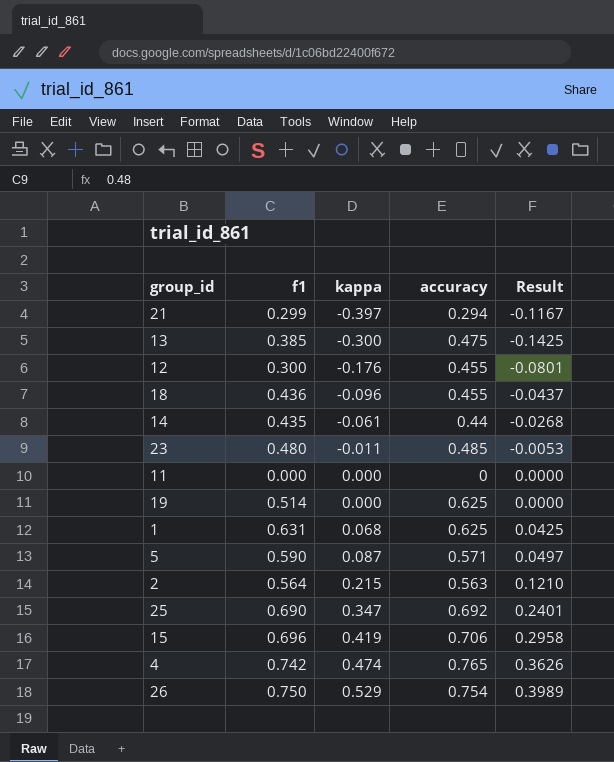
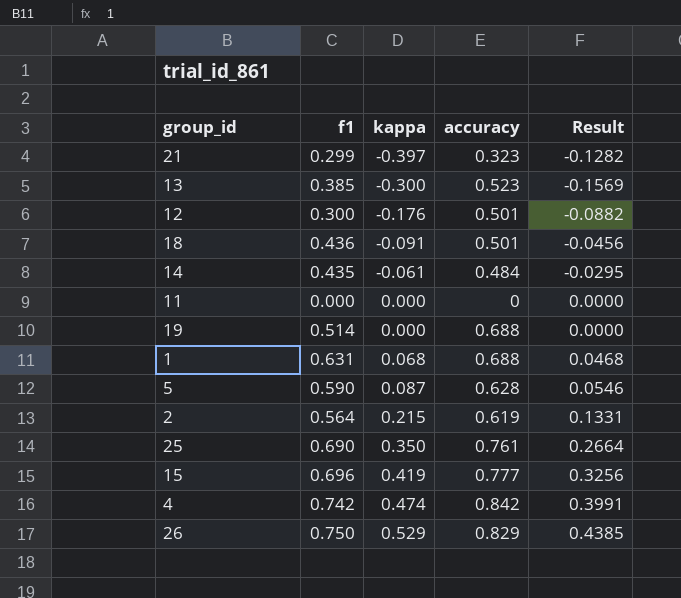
row 23: 0.480 | -0.011 | 0.485 | -0.0053 -> none
21 | accuracy: 0.294 -> 0.323
21 | Result: -0.1167 -> -0.1282
13 | accuracy: 0.475 -> 0.523
13 | Result: -0.1425 -> -0.1569
12 | accuracy: 0.455 -> 0.501
12 | Result: -0.0801 -> -0.0882
18 | kappa: -0.096 -> -0.091
18 | accuracy: 0.455 -> 0.501
18 | Result: -0.0437 -> -0.0456
14 | accuracy: 0.44 -> 0.484
14 | Result: -0.0268 -> -0.0295
19 | accuracy: 0.625 -> 0.688
1 | accuracy: 0.625 -> 0.688
1 | Result: 0.0425 -> 0.0468
5 | accuracy: 0.571 -> 0.628
5 | Result: 0.0497 -> 0.0546
2 | accuracy: 0.563 -> 0.619
2 | Result: 0.1210 -> 0.1331
25 | kappa: 0.347 -> 0.350
25 | accuracy: 0.692 -> 0.761
25 | Result: 0.2401 -> 0.2664
15 | accuracy: 0.706 -> 0.777
15 | Result: 0.2958 -> 0.3256
4 | accuracy: 0.765 -> 0.842
4 | Result: 0.3626 -> 0.3991
26 | accuracy: 0.754 -> 0.829
26 | Result: 0.3989 -> 0.4385

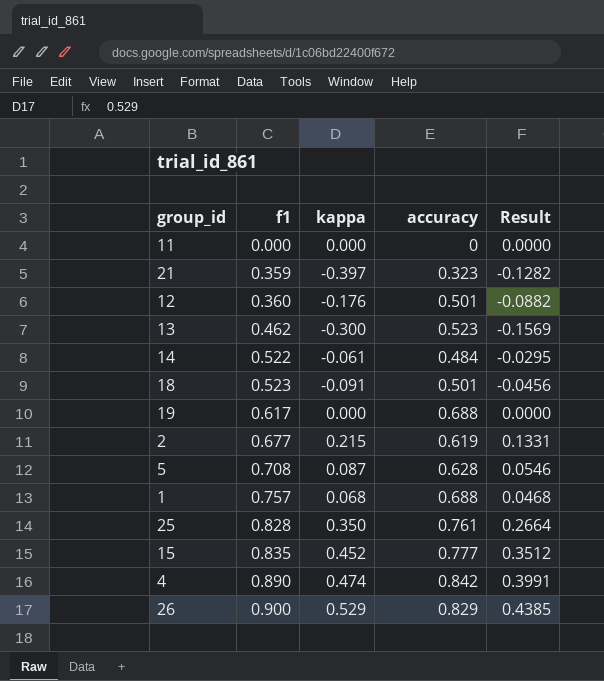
row order: kappa ascending -> f1 ascending
21 | f1: 0.299 -> 0.359
12 | f1: 0.300 -> 0.360
13 | f1: 0.385 -> 0.462
14 | f1: 0.435 -> 0.522
18 | f1: 0.436 -> 0.523
19 | f1: 0.514 -> 0.617
2 | f1: 0.564 -> 0.677
5 | f1: 0.590 -> 0.708
1 | f1: 0.631 -> 0.757
25 | f1: 0.690 -> 0.828
15 | f1: 0.696 -> 0.835
15 | kappa: 0.419 -> 0.452
15 | Result: 0.3256 -> 0.3512
4 | f1: 0.742 -> 0.890
26 | f1: 0.750 -> 0.900

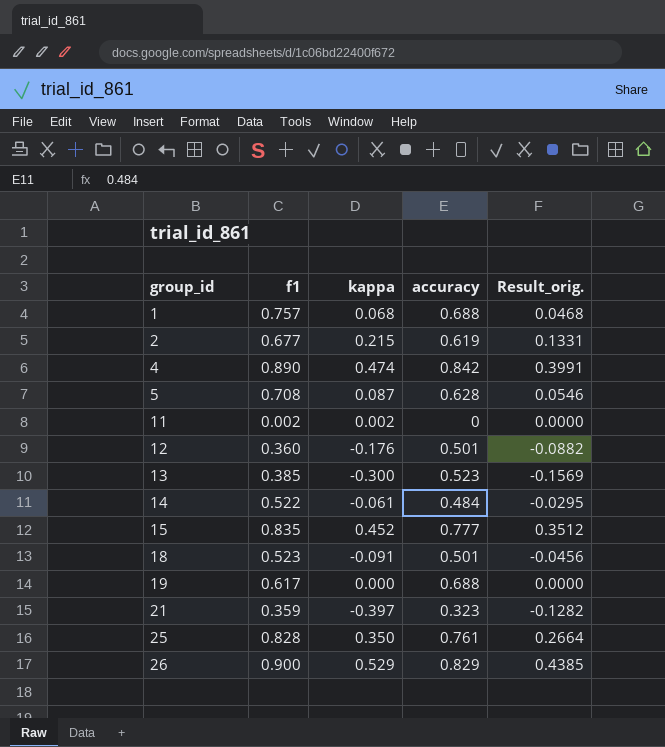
row order: f1 ascending -> group_id ascending
column name: Result -> Result_orig.
11 | f1: 0.000 -> 0.002
11 | kappa: 0.000 -> 0.002
13 | f1: 0.462 -> 0.385

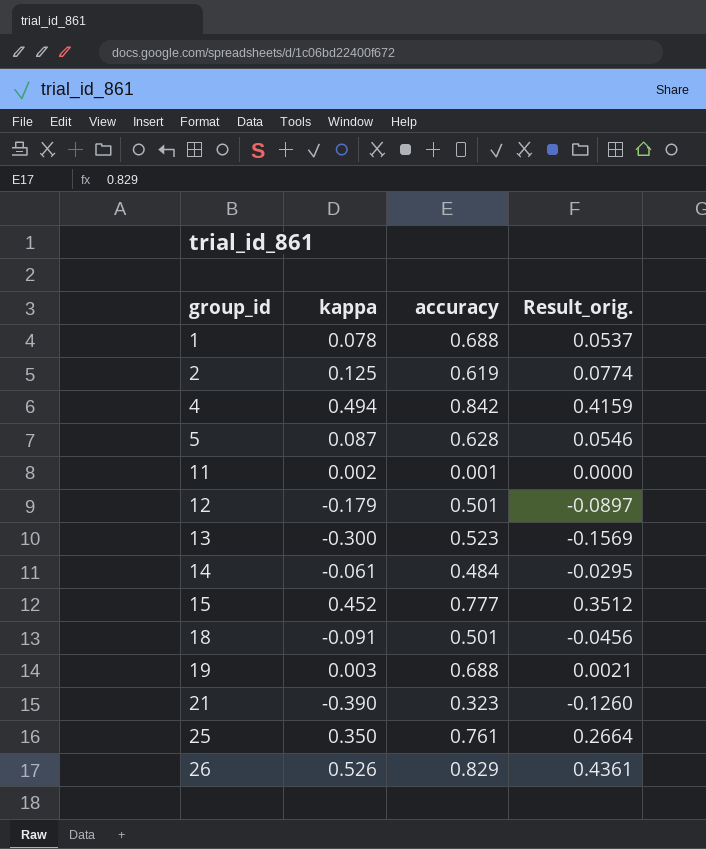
column f1 | position: 2 -> none
1 | kappa: 0.068 -> 0.078
1 | Result_orig.: 0.0468 -> 0.0537
2 | kappa: 0.215 -> 0.125
2 | Result_orig.: 0.1331 -> 0.0774
4 | kappa: 0.474 -> 0.494
4 | Result_orig.: 0.3991 -> 0.4159
11 | accuracy: 0 -> 0.001
12 | kappa: -0.176 -> -0.179
12 | Result_orig.: -0.0882 -> -0.0897
19 | kappa: 0.000 -> 0.003
19 | Result_orig.: 0.0000 -> 0.0021
21 | kappa: -0.397 -> -0.390
21 | Result_orig.: -0.1282 -> -0.1260
26 | kappa: 0.529 -> 0.526
26 | Result_orig.: 0.4385 -> 0.4361

